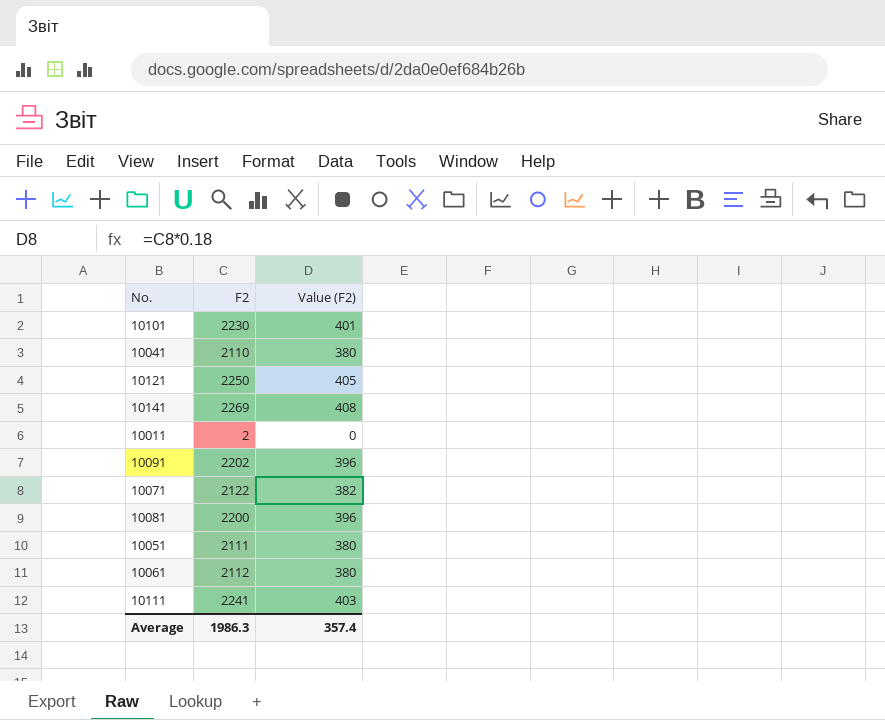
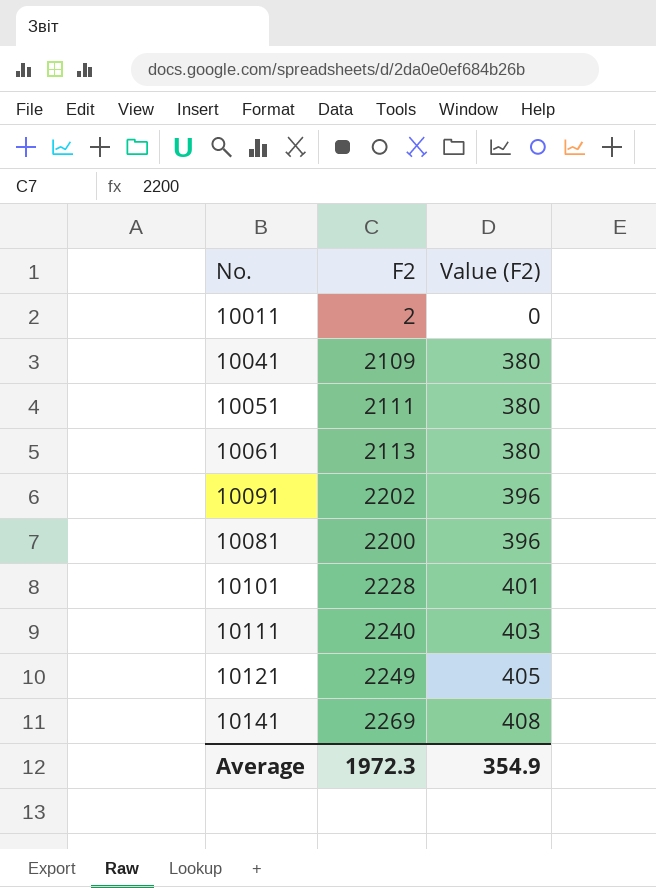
row order: none -> Value (F2) ascending
row 10071: 2122 | 382 -> none
10041 | F2: 2110 -> 2109
10061 | F2: 2112 -> 2113
10101 | F2: 2230 -> 2228
10111 | F2: 2241 -> 2240
10121 | F2: 2250 -> 2249
Average | F2: 1986.3 -> 1972.3
Average | Value (F2): 357.4 -> 354.9

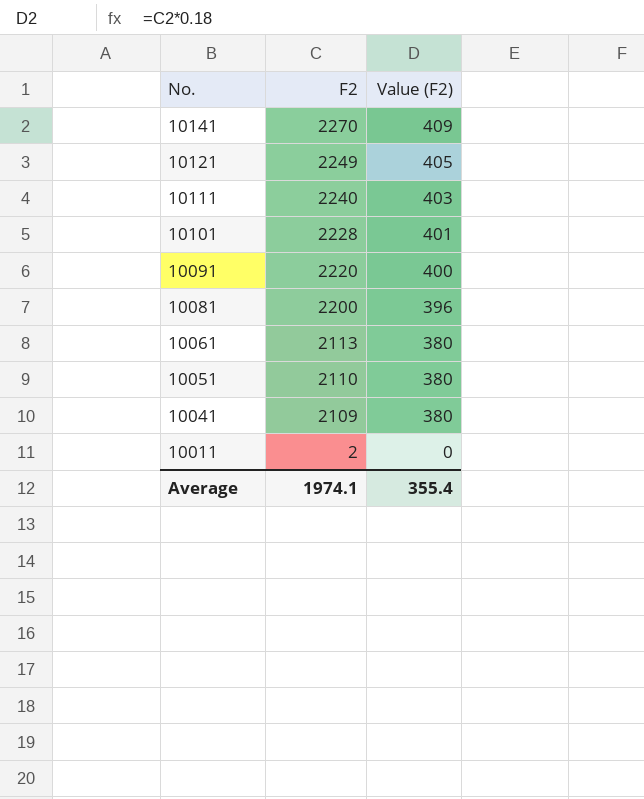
row order: Value (F2) ascending -> No. descending
10141 | F2: 2269 -> 2270
10141 | Value (F2): 408 -> 409
10091 | F2: 2202 -> 2220
10091 | Value (F2): 396 -> 400
10051 | F2: 2111 -> 2110
Average | F2: 1972.3 -> 1974.1
Average | Value (F2): 354.9 -> 355.4

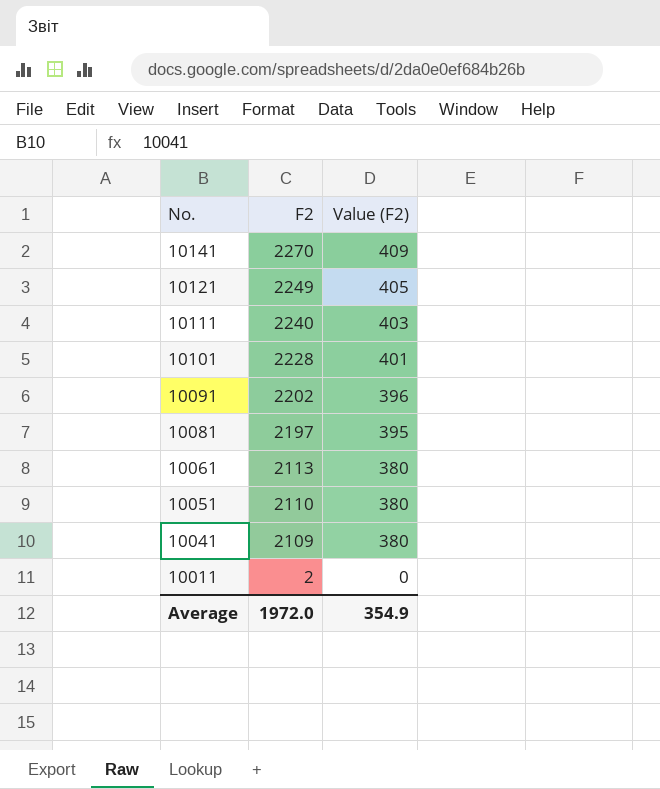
10091 | F2: 2220 -> 2202
10091 | Value (F2): 400 -> 396
10081 | F2: 2200 -> 2197
10081 | Value (F2): 396 -> 395
Average | F2: 1974.1 -> 1972.0
Average | Value (F2): 355.4 -> 354.9

